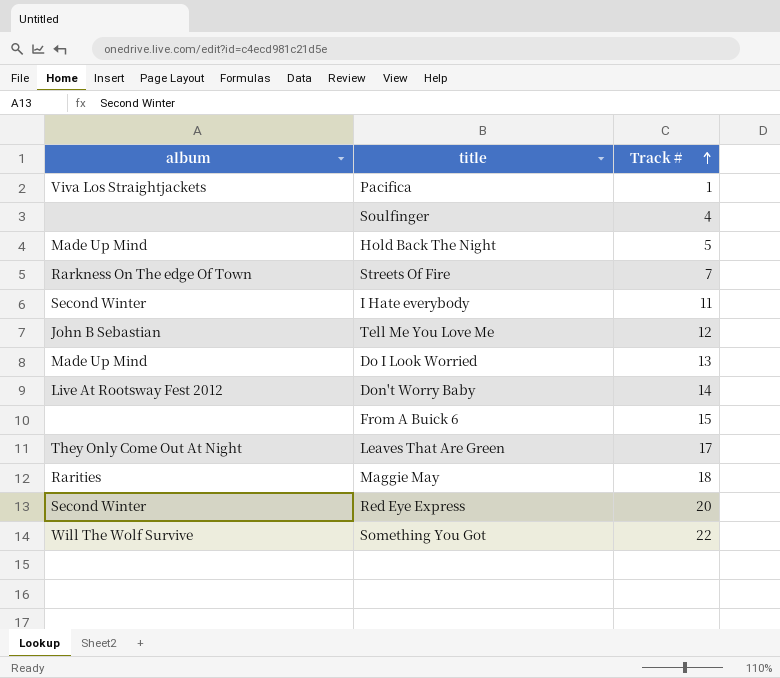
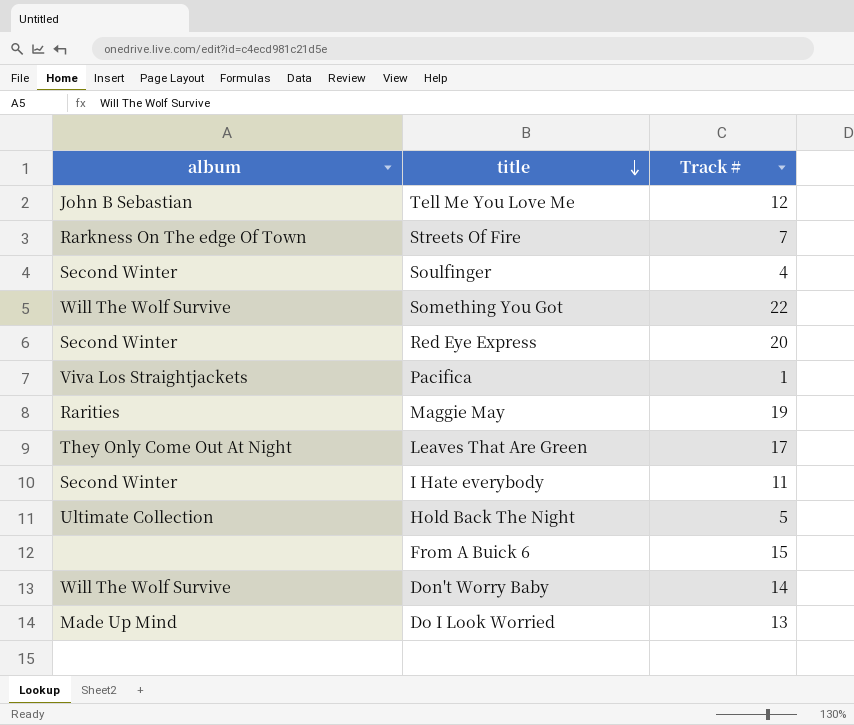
row order: Track # ascending -> title descending
Soulfinger | album: none -> Second Winter
Maggie May | Track #: 18 -> 19
Hold Back The Night | album: Made Up Mind -> Ultimate Collection
Don't Worry Baby | album: Live At Rootsway Fest 2012 -> Will The Wolf Survive

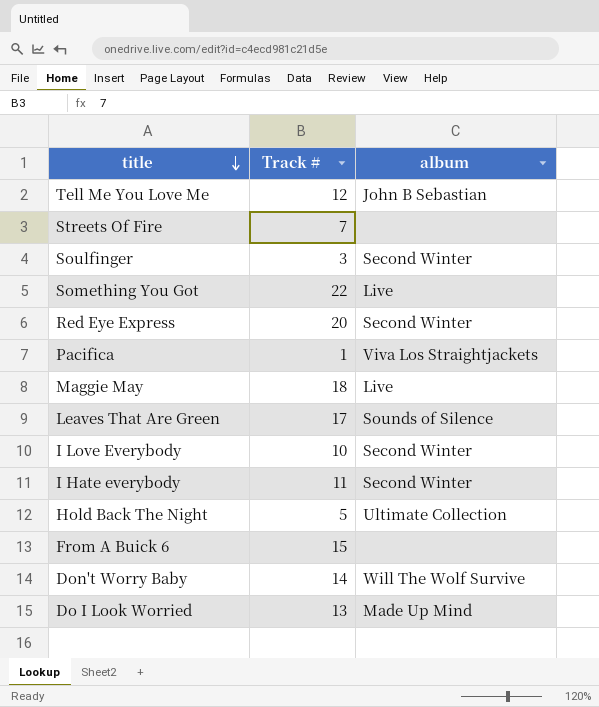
column album | position: 1 -> 3
Streets Of Fire | album: Rarkness On The edge Of Town -> none
Soulfinger | Track #: 4 -> 3
Something You Got | album: Will The Wolf Survive -> Live
Maggie May | Track #: 19 -> 18
Maggie May | album: Rarities -> Live
Leaves That Are Green | album: They Only Come Out At Night -> Sounds of Silence
row I Love Everybody: none -> 10 | Second Winter

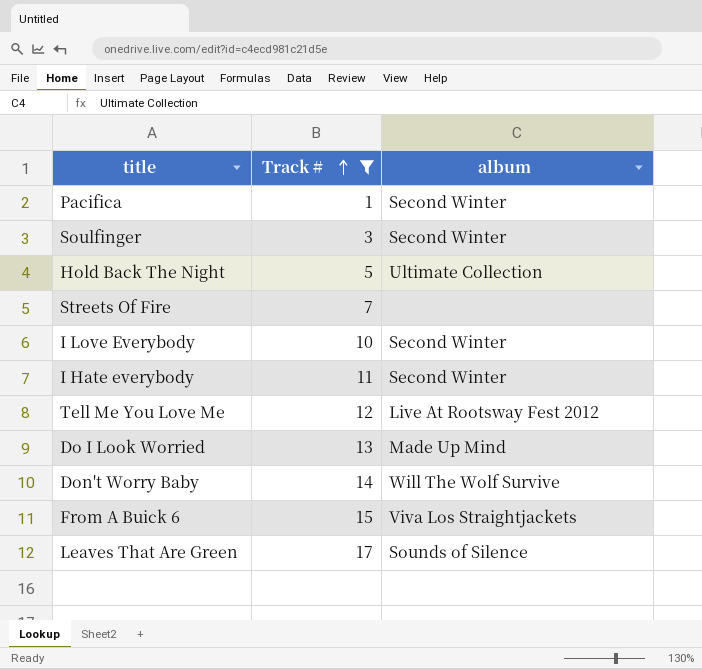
filter: none -> Track # <= 17
row order: title descending -> Track # ascending
Pacifica | album: Viva Los Straightjackets -> Second Winter
Tell Me You Love Me | album: John B Sebastian -> Live At Rootsway Fest 2012
From A Buick 6 | album: none -> Viva Los Straightjackets

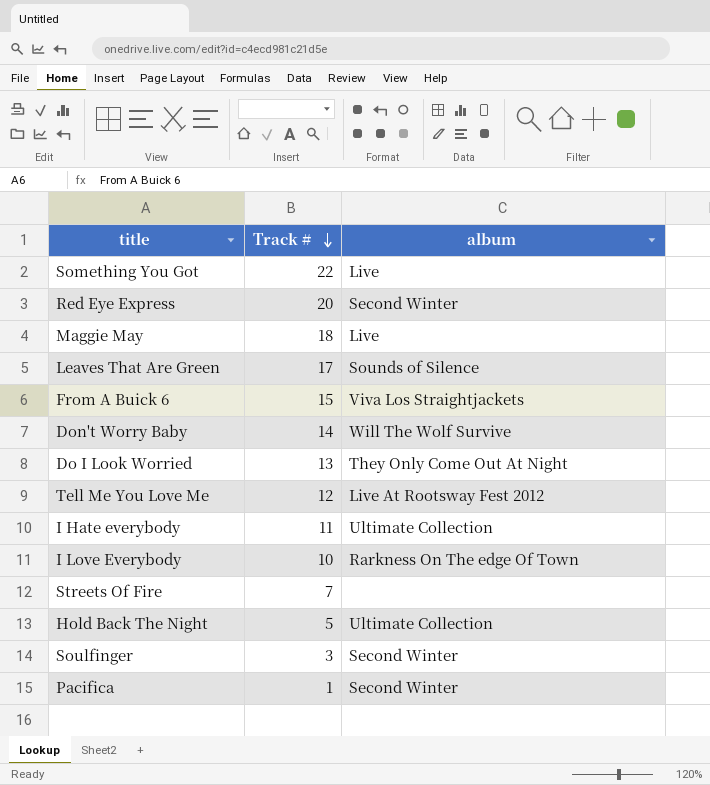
filter: Track # <= 17 -> none
row order: Track # ascending -> Track # descending
Do I Look Worried | album: Made Up Mind -> They Only Come Out At Night
I Hate everybody | album: Second Winter -> Ultimate Collection
I Love Everybody | album: Second Winter -> Rarkness On The edge Of Town

